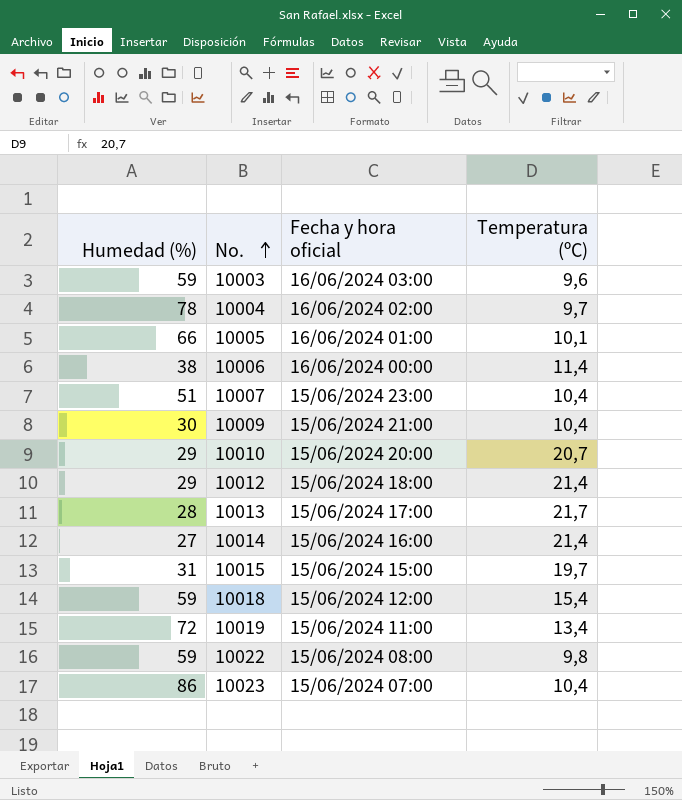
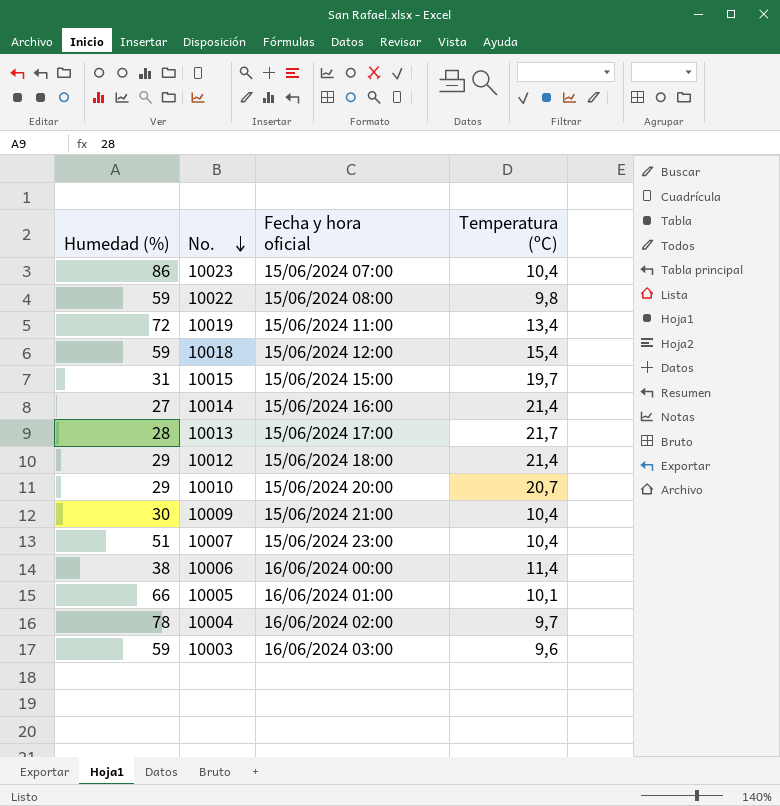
row order: No. ascending -> No. descending

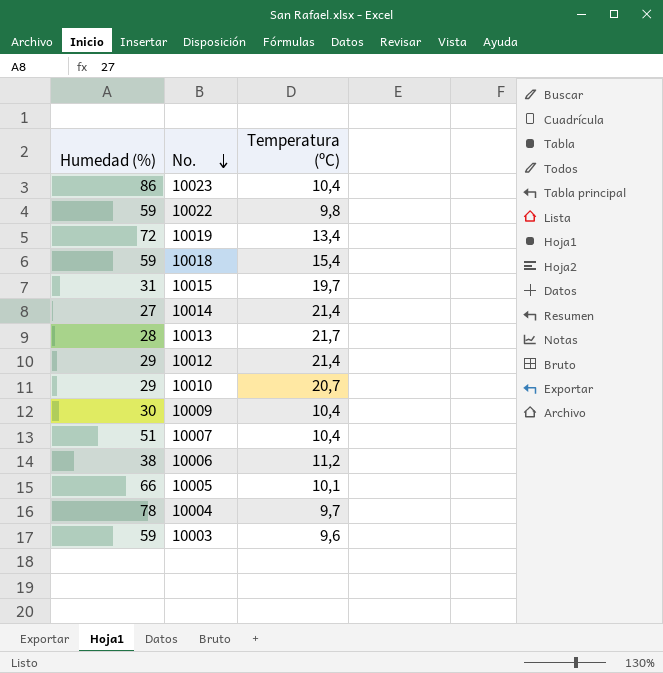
column Fecha y hora oficial | position: 3 -> none
10006 | Temperatura (ºC): 11,4 -> 11,2

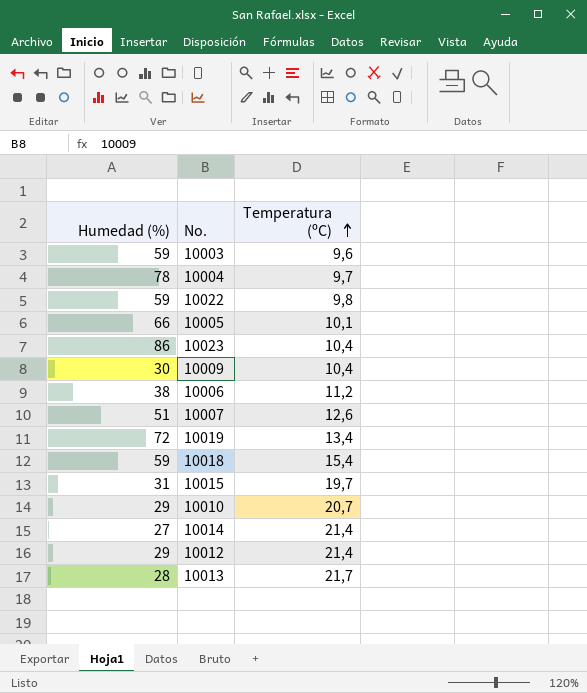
row order: No. descending -> Temperatura (ºC) ascending
10007 | Temperatura (ºC): 10,4 -> 12,6

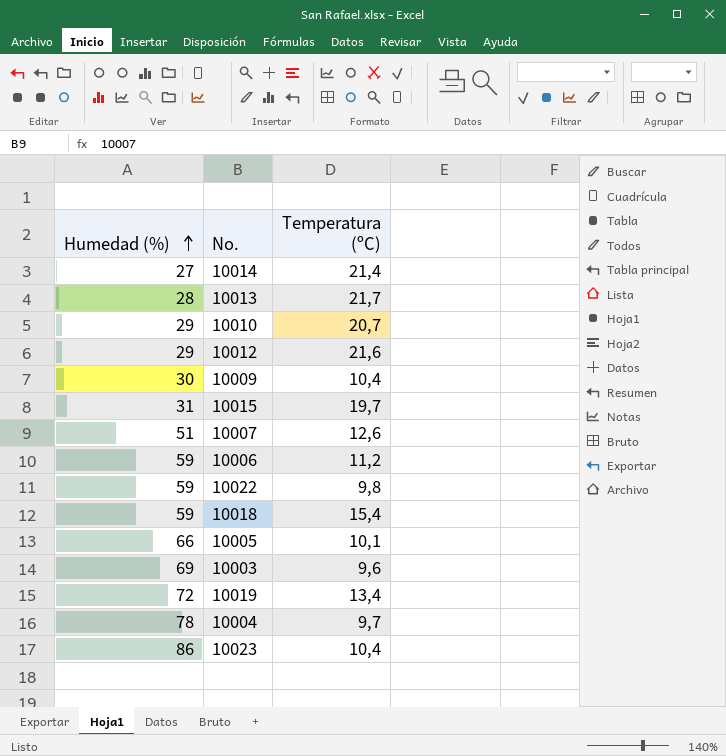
row order: Temperatura (ºC) ascending -> Humedad (%) ascending
10012 | Temperatura (ºC): 21,4 -> 21,6
10006 | Humedad (%): 38 -> 59
10003 | Humedad (%): 59 -> 69

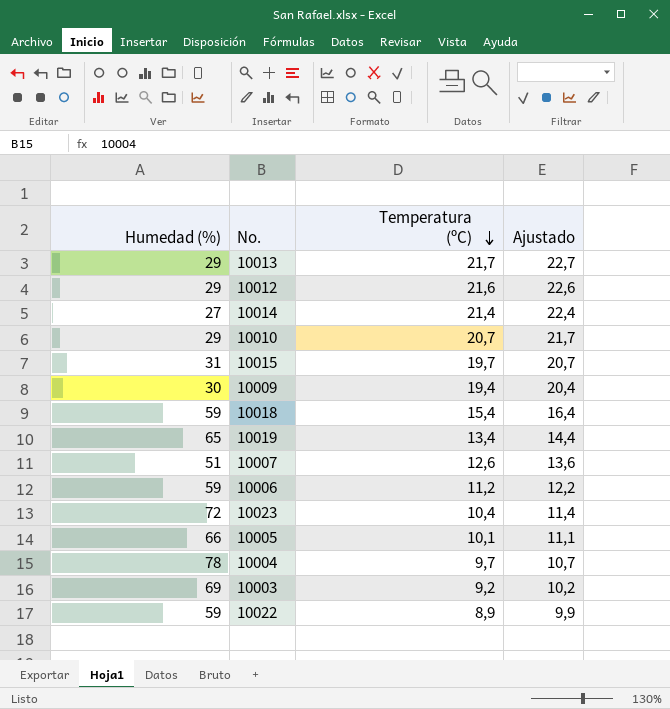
row order: Humedad (%) ascending -> Temperatura (ºC) descending
column Ajustado | formula: none -> [Temperatura (ºC)] + 1
10013 | Humedad (%): 28 -> 29
10009 | Temperatura (ºC): 10,4 -> 19,4
10019 | Humedad (%): 72 -> 65
10023 | Humedad (%): 86 -> 72
10003 | Temperatura (ºC): 9,6 -> 9,2
10022 | Temperatura (ºC): 9,8 -> 8,9

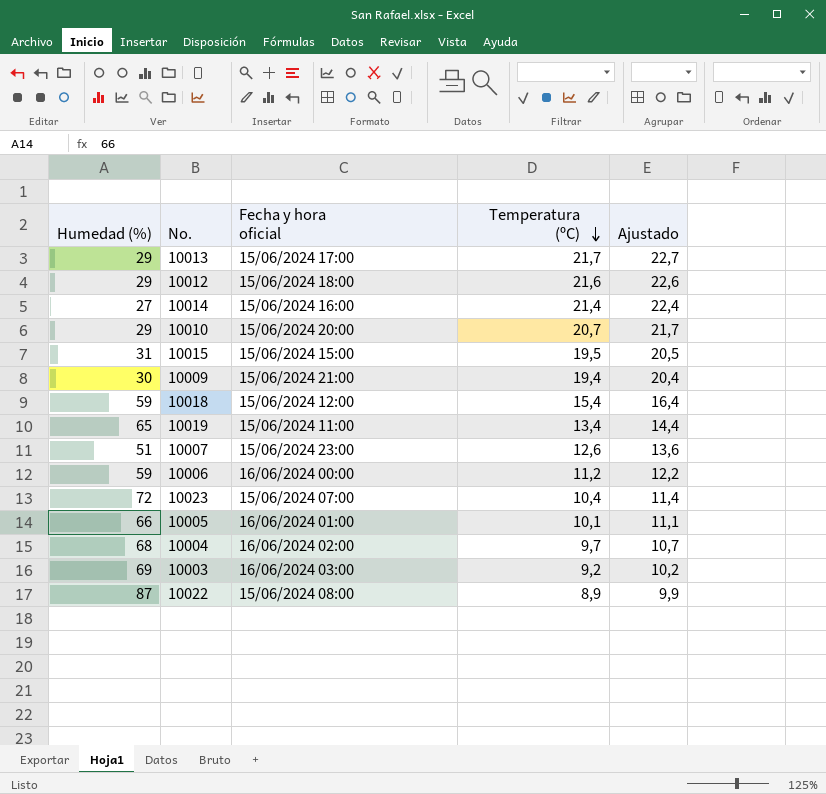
column Fecha y hora oficial | position: none -> 3
10015 | Temperatura (ºC): 19,7 -> 19,5
10015 | Ajustado: 20,7 -> 20,5
10004 | Humedad (%): 78 -> 68
10022 | Humedad (%): 59 -> 87

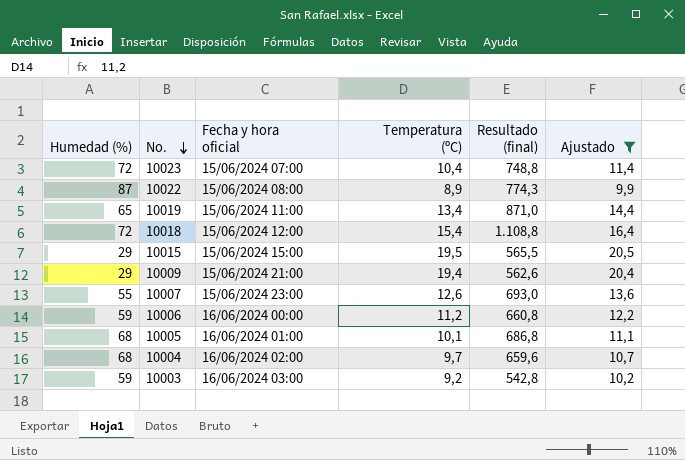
filter: none -> Ajustado <= 20,5
row order: Temperatura (ºC) descending -> No. descending
column Resultado (final) | formula: none -> [Humedad (%)] * [Temperatura (ºC)]
10018 | Humedad (%): 59 -> 72
10015 | Humedad (%): 31 -> 29
10009 | Humedad (%): 30 -> 29
10007 | Humedad (%): 51 -> 55
10005 | Humedad (%): 66 -> 68
10003 | Humedad (%): 69 -> 59

